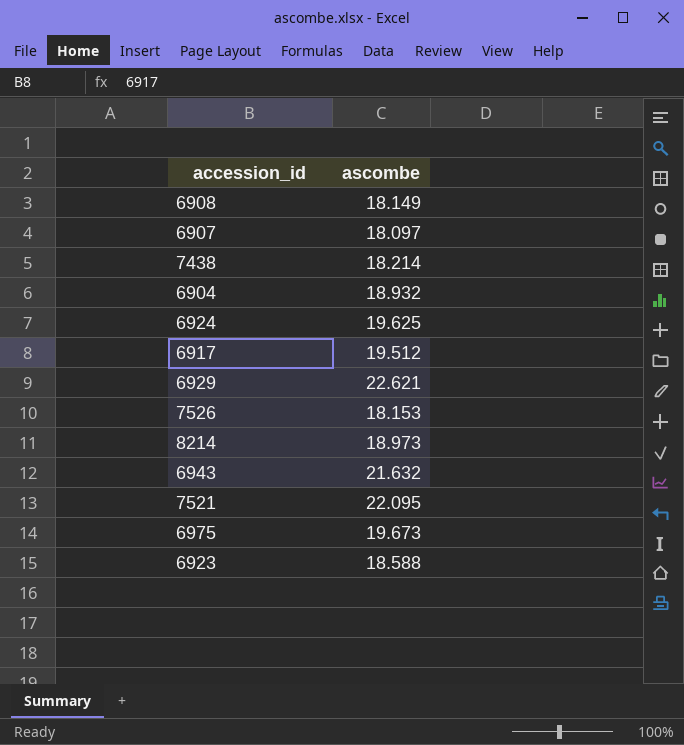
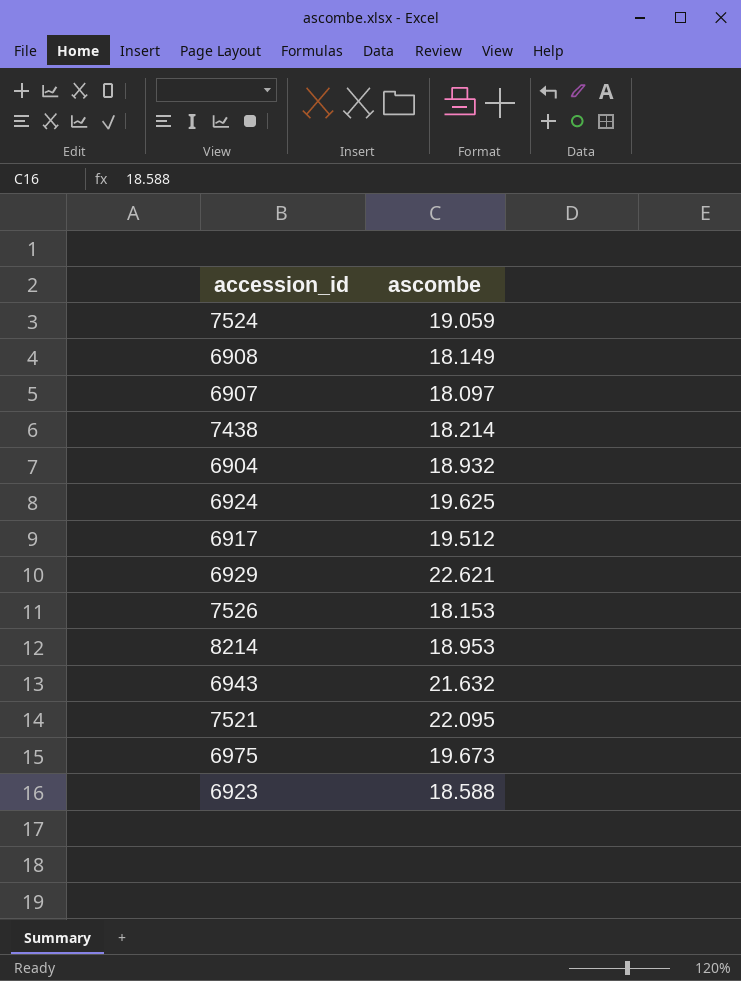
row 7524: none -> 19.059
8214 | ascombe: 18.973 -> 18.953

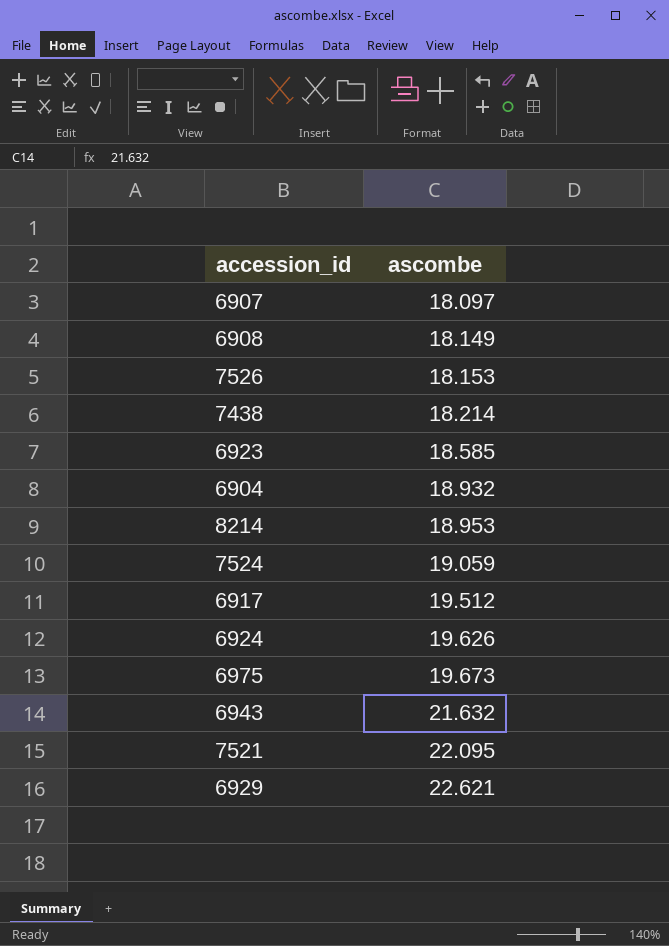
row order: none -> ascombe ascending
6923 | ascombe: 18.588 -> 18.585
6924 | ascombe: 19.625 -> 19.626

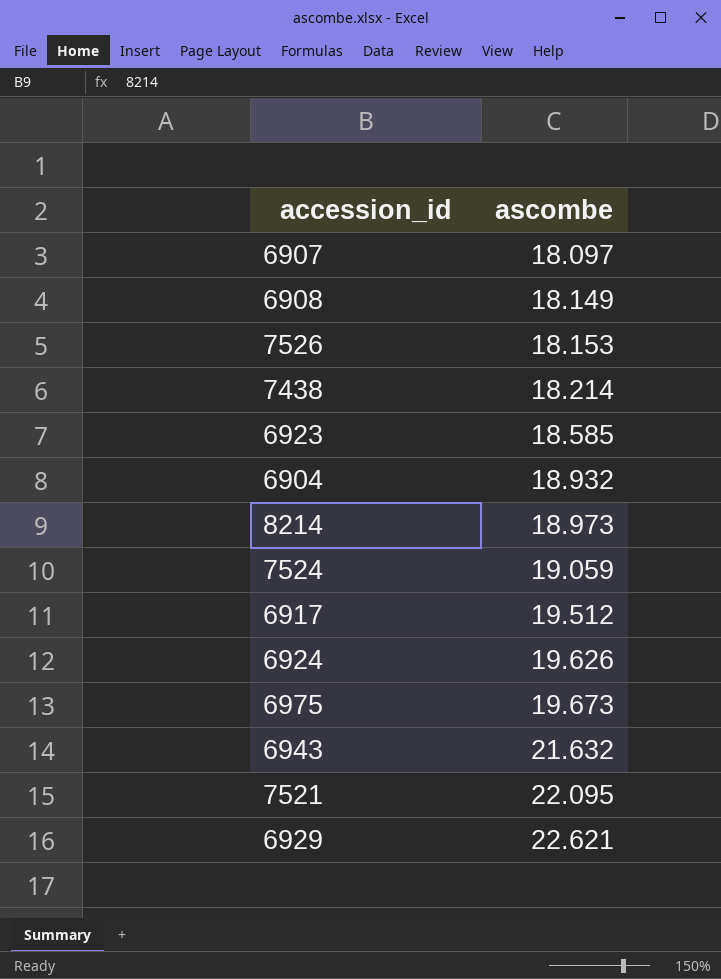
8214 | ascombe: 18.953 -> 18.973

